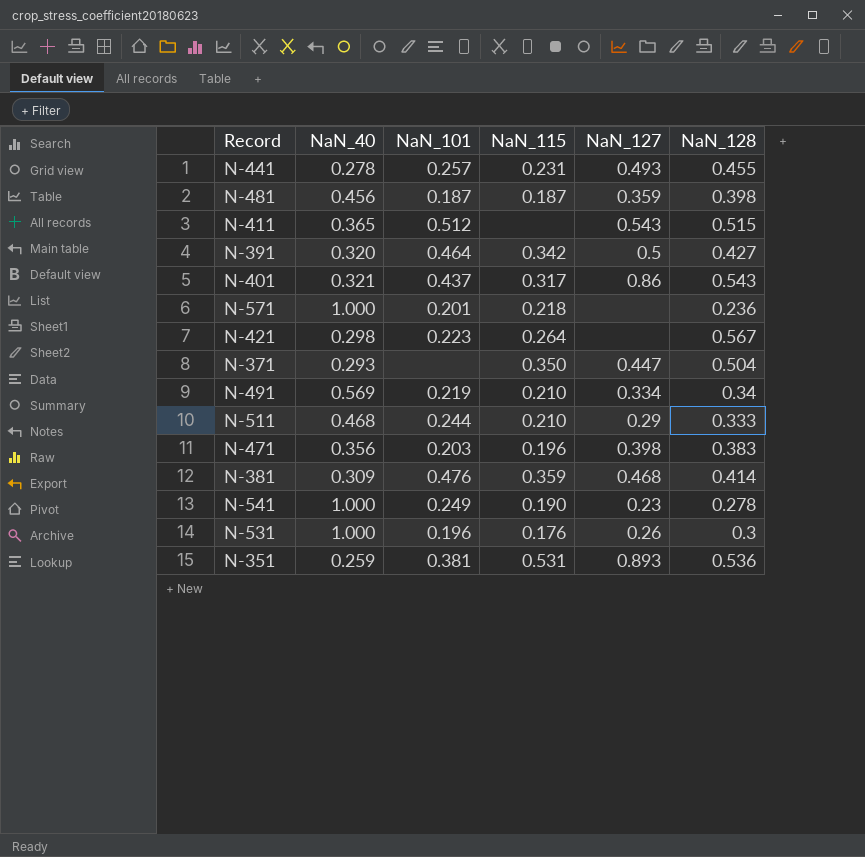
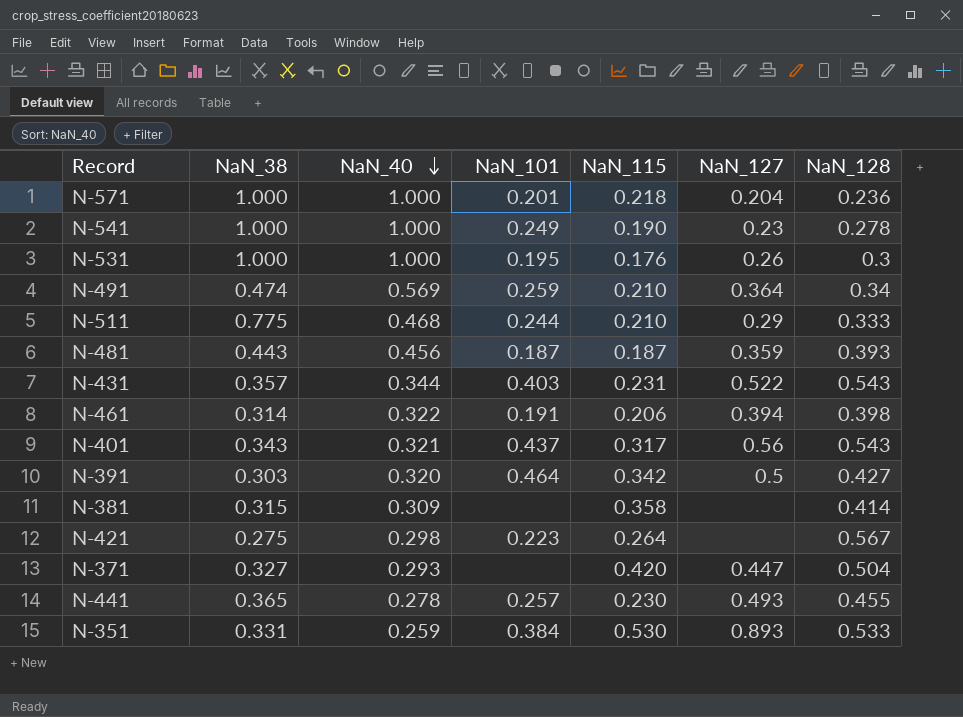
row order: none -> NaN_40 descending
column NaN_38 | position: none -> 2
row N-411: 0.365 | 0.512 | none | 0.543 | 0.515 -> none
row N-471: 0.356 | 0.203 | 0.196 | 0.398 | 0.383 -> none
N-571 | NaN_127: none -> 0.204
N-531 | NaN_101: 0.196 -> 0.195
N-491 | NaN_101: 0.219 -> 0.259
N-491 | NaN_127: 0.334 -> 0.364
N-481 | NaN_128: 0.398 -> 0.393
row N-431: none -> 0.357 | 0.344 | 0.403 | 0.231 | 0.522 | 0.543
row N-461: none -> 0.314 | 0.322 | 0.191 | 0.206 | 0.394 | 0.398
N-401 | NaN_127: 0.86 -> 0.56
N-381 | NaN_101: 0.476 -> none
N-381 | NaN_115: 0.359 -> 0.358
N-381 | NaN_127: 0.468 -> none
N-371 | NaN_115: 0.350 -> 0.420
N-441 | NaN_115: 0.231 -> 0.230
N-351 | NaN_101: 0.381 -> 0.384
N-351 | NaN_115: 0.531 -> 0.530
N-351 | NaN_128: 0.536 -> 0.533

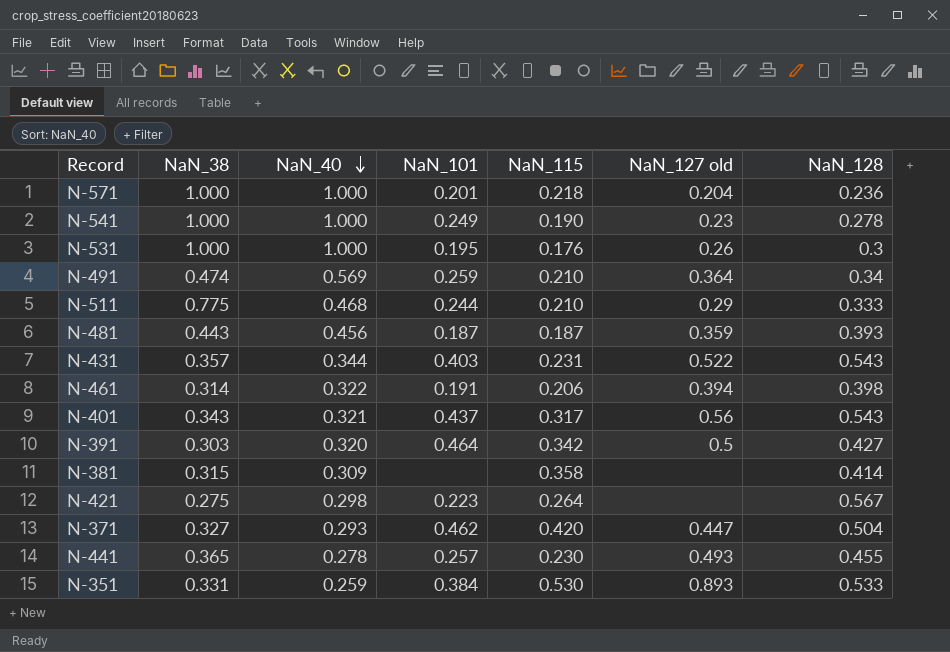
column name: NaN_127 -> NaN_127 old
N-371 | NaN_101: none -> 0.462

